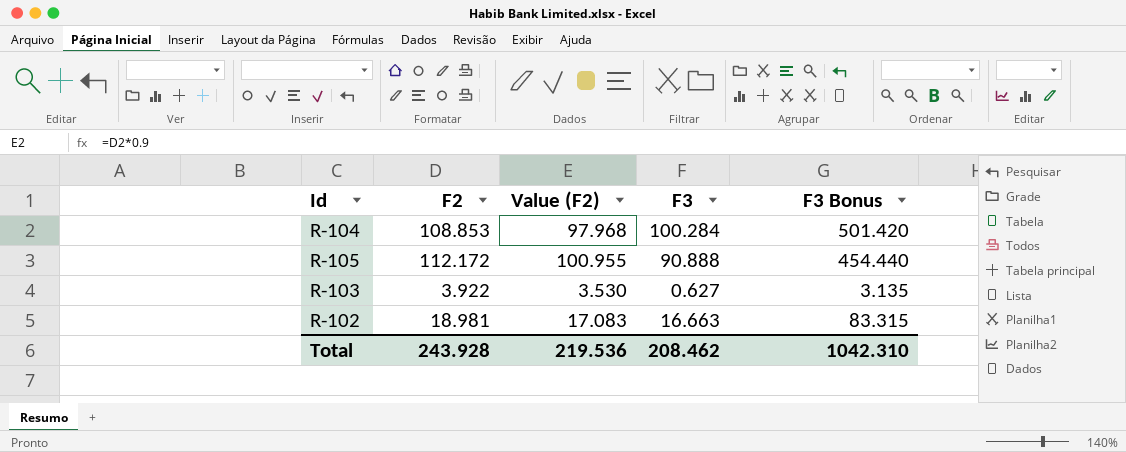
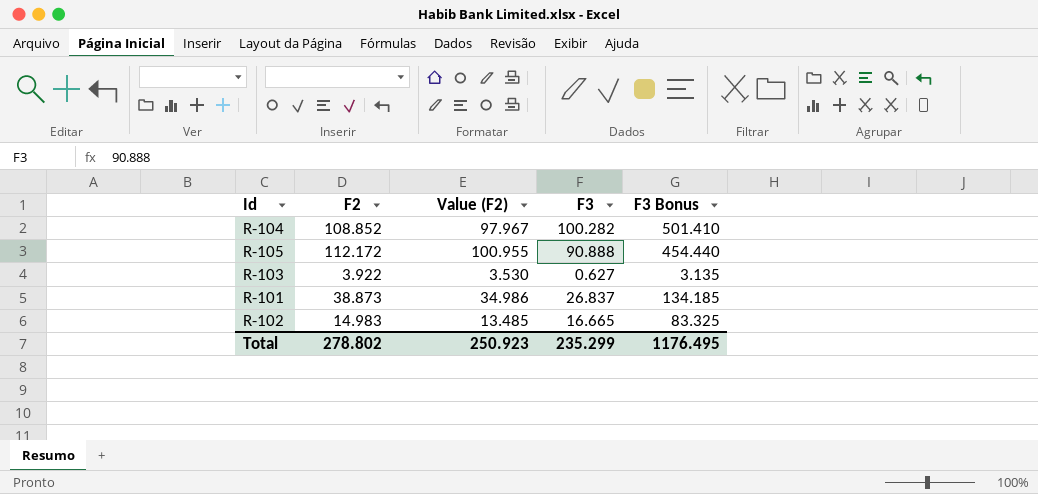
R-104 | F2: 108.853 -> 108.852
R-104 | Value (F2): 97.968 -> 97.967
R-104 | F3: 100.284 -> 100.282
R-104 | F3 Bonus: 501.420 -> 501.410
row R-101: none -> 38.873 | 34.986 | 26.837 | 134.185
R-102 | F2: 18.981 -> 14.983
R-102 | Value (F2): 17.083 -> 13.485
R-102 | F3: 16.663 -> 16.665
R-102 | F3 Bonus: 83.315 -> 83.325
Total | F2: 243.928 -> 278.802
Total | Value (F2): 219.536 -> 250.923
Total | F3: 208.462 -> 235.299
Total | F3 Bonus: 1042.310 -> 1176.495

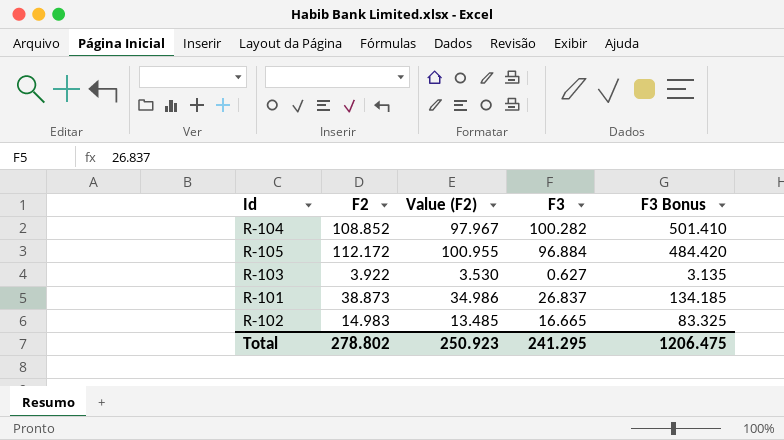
R-105 | F3: 90.888 -> 96.884
R-105 | F3 Bonus: 454.440 -> 484.420
Total | F3: 235.299 -> 241.295
Total | F3 Bonus: 1176.495 -> 1206.475

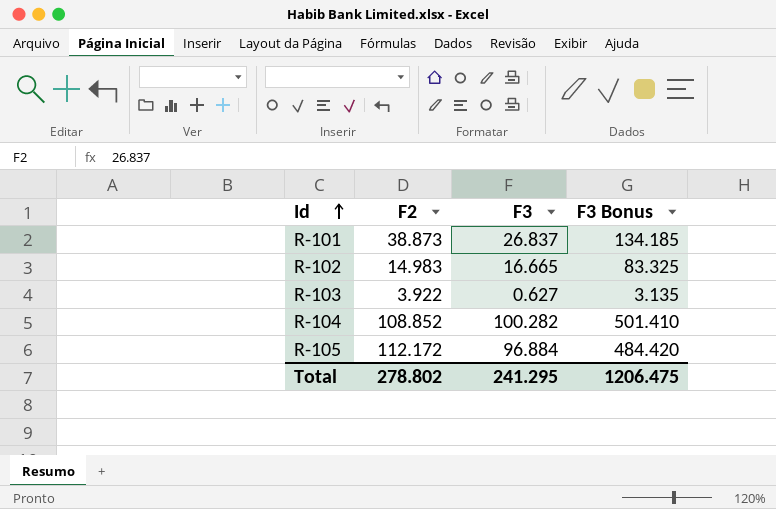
row order: none -> Id ascending
column Value (F2) | formula: [F2] * 0.9 -> none

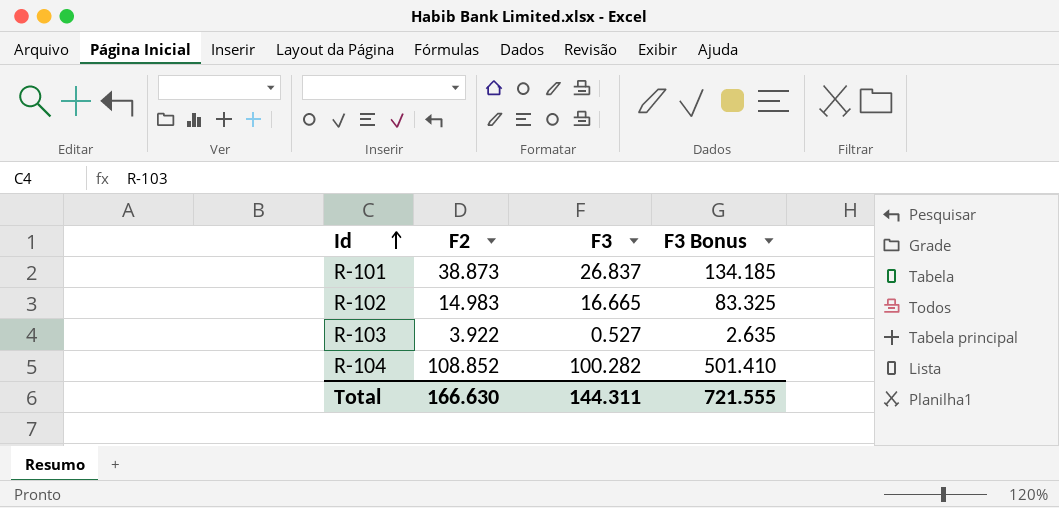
row R-105: 112.172 | 96.884 | 484.420 -> none
R-103 | F3: 0.627 -> 0.527
R-103 | F3 Bonus: 3.135 -> 2.635
Total | F2: 278.802 -> 166.630
Total | F3: 241.295 -> 144.311
Total | F3 Bonus: 1206.475 -> 721.555

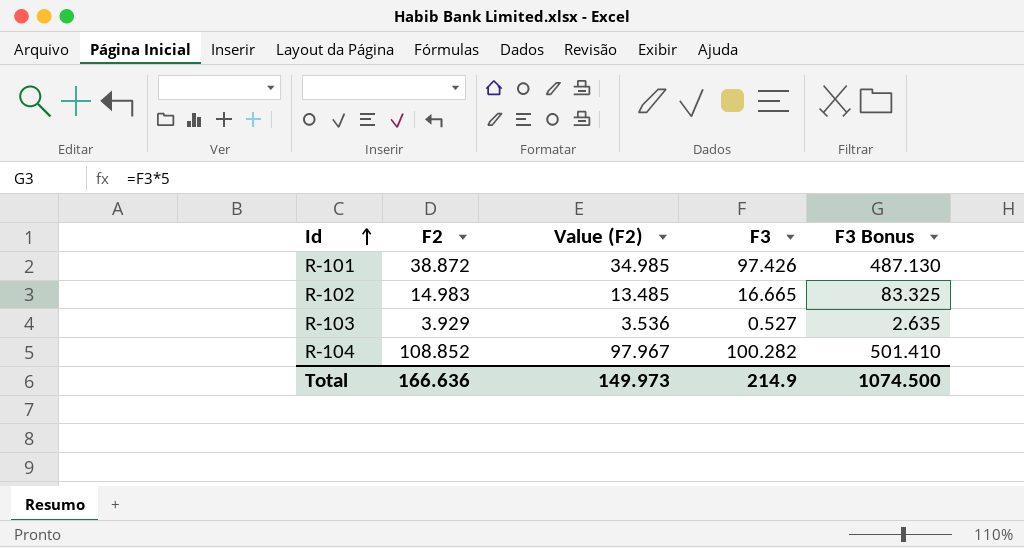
column Value (F2) | formula: none -> [F2] * 0.9
R-101 | F2: 38.873 -> 38.872
R-101 | F3: 26.837 -> 97.426
R-101 | F3 Bonus: 134.185 -> 487.130
R-103 | F2: 3.922 -> 3.929
Total | F2: 166.630 -> 166.636
Total | F3: 144.311 -> 214.9
Total | F3 Bonus: 721.555 -> 1074.500

